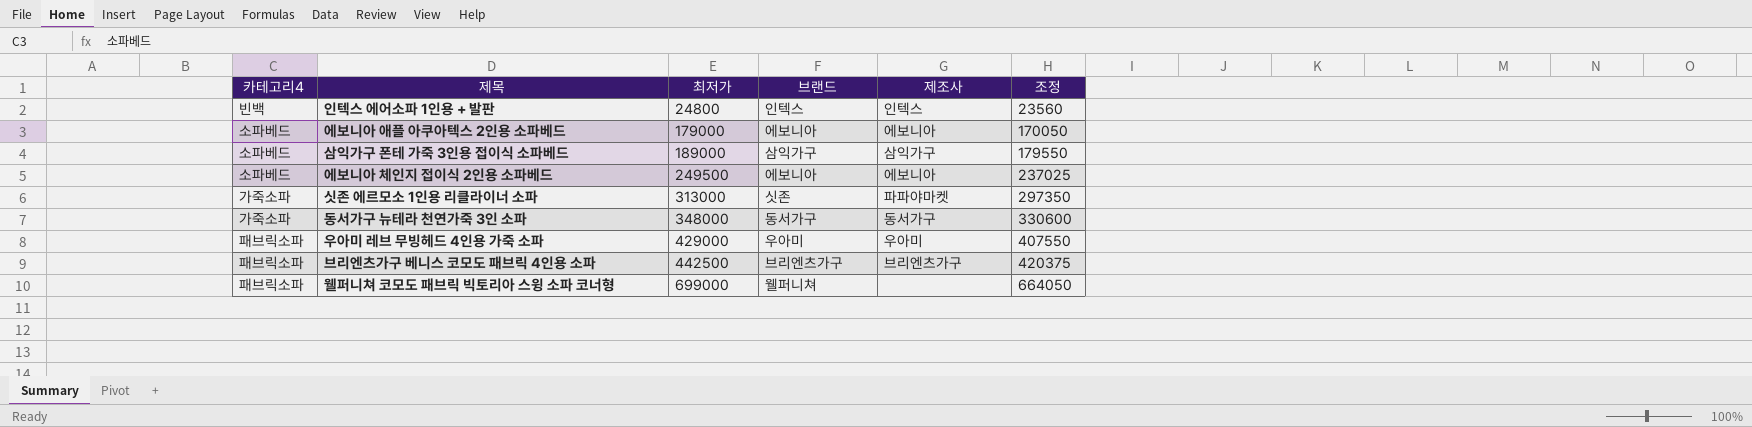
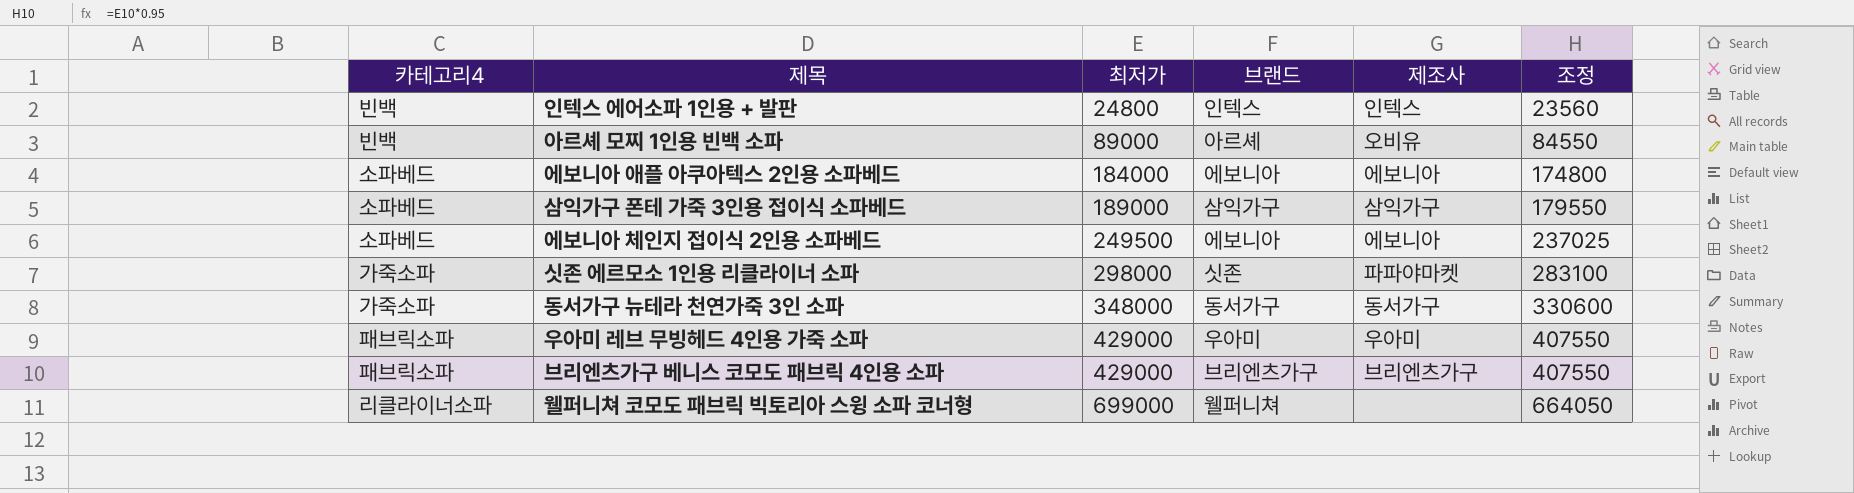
row 아르셰 모찌 1인용 빈백 소파: none -> 빈백 | 89000 | 아르셰 | 오비유 | 84550
에보니아 애플 아쿠아텍스 2인용 소파베드 | 최저가: 179000 -> 184000
에보니아 애플 아쿠아텍스 2인용 소파베드 | 조정: 170050 -> 174800
싯존 에르모소 1인용 리클라이너 소파 | 최저가: 313000 -> 298000
싯존 에르모소 1인용 리클라이너 소파 | 조정: 297350 -> 283100
브리엔츠가구 베니스 코모도 패브릭 4인용 소파 | 최저가: 442500 -> 429000
브리엔츠가구 베니스 코모도 패브릭 4인용 소파 | 조정: 420375 -> 407550
웰퍼니쳐 코모도 패브릭 빅토리아 스윙 소파 코너형 | 카테고리4: 패브릭소파 -> 리클라이너소파

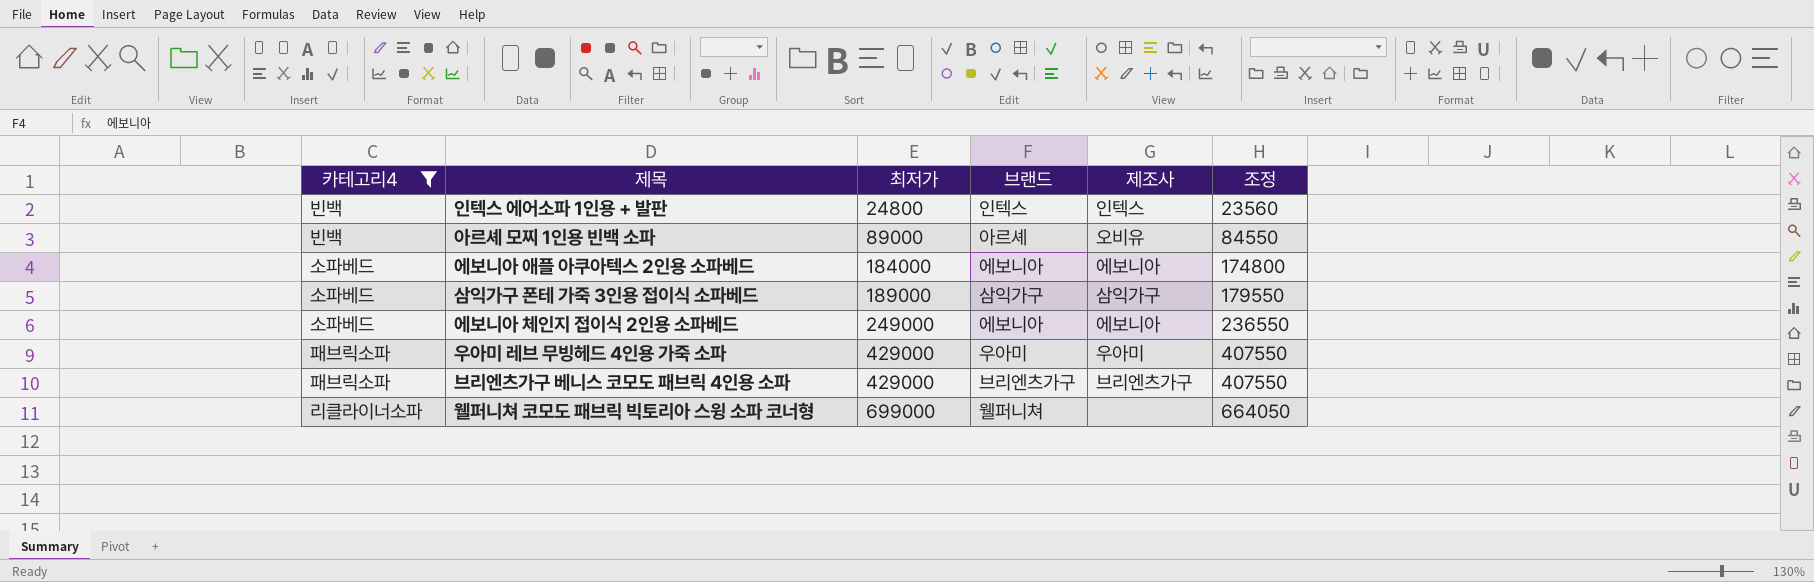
filter: none -> 카테고리4 != 가죽소파
에보니아 체인지 접이식 2인용 소파베드 | 최저가: 249500 -> 249000
에보니아 체인지 접이식 2인용 소파베드 | 조정: 237025 -> 236550

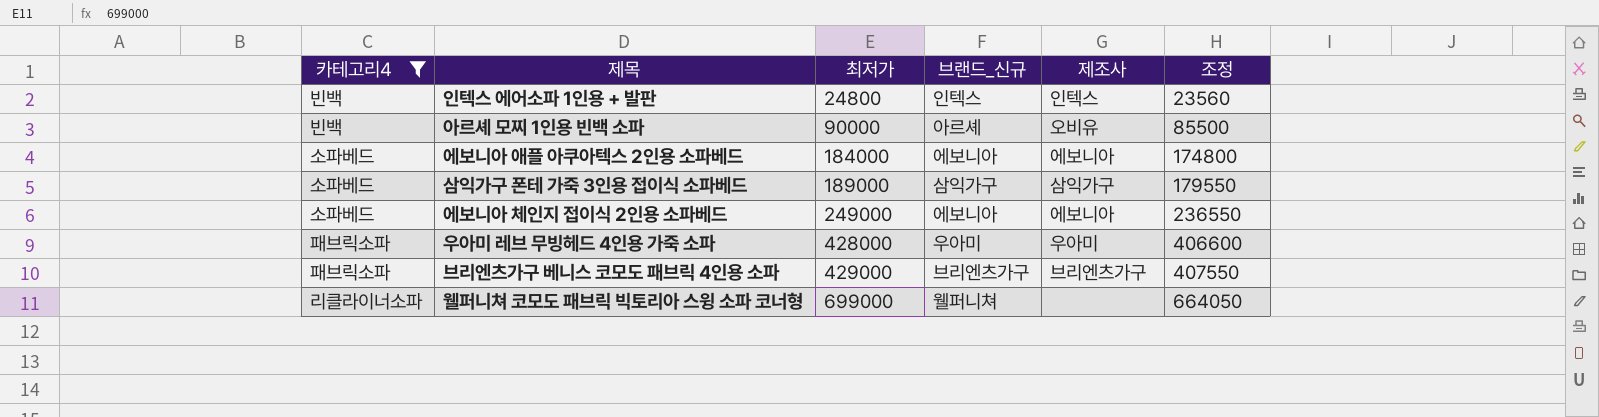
column name: 브랜드 -> 브랜드_신규
아르셰 모찌 1인용 빈백 소파 | 최저가: 89000 -> 90000
아르셰 모찌 1인용 빈백 소파 | 조정: 84550 -> 85500
우아미 레브 무빙헤드 4인용 가죽 소파 | 최저가: 429000 -> 428000
우아미 레브 무빙헤드 4인용 가죽 소파 | 조정: 407550 -> 406600

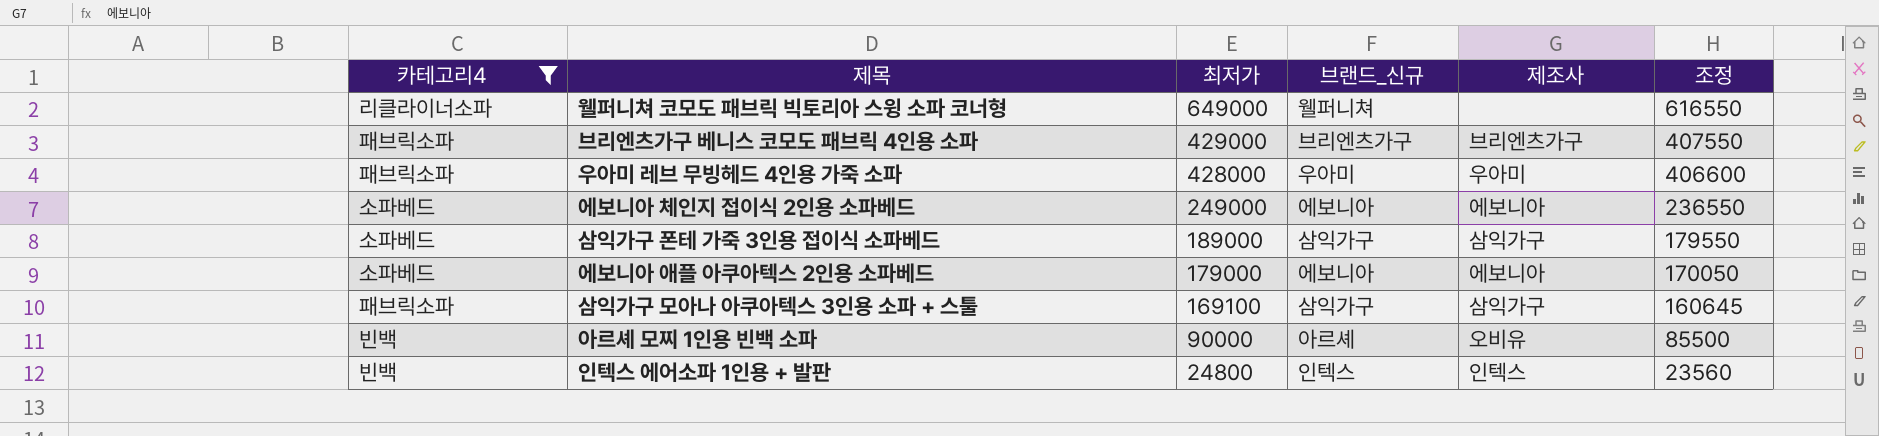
row order: 최저가 ascending -> 최저가 descending
웰퍼니쳐 코모도 패브릭 빅토리아 스윙 소파 코너형 | 최저가: 699000 -> 649000
웰퍼니쳐 코모도 패브릭 빅토리아 스윙 소파 코너형 | 조정: 664050 -> 616550
에보니아 애플 아쿠아텍스 2인용 소파베드 | 최저가: 184000 -> 179000
에보니아 애플 아쿠아텍스 2인용 소파베드 | 조정: 174800 -> 170050
row 삼익가구 모아나 아쿠아텍스 3인용 소파 + 스툴: none -> 패브릭소파 | 169100 | 삼익가구 | 삼익가구 | 160645

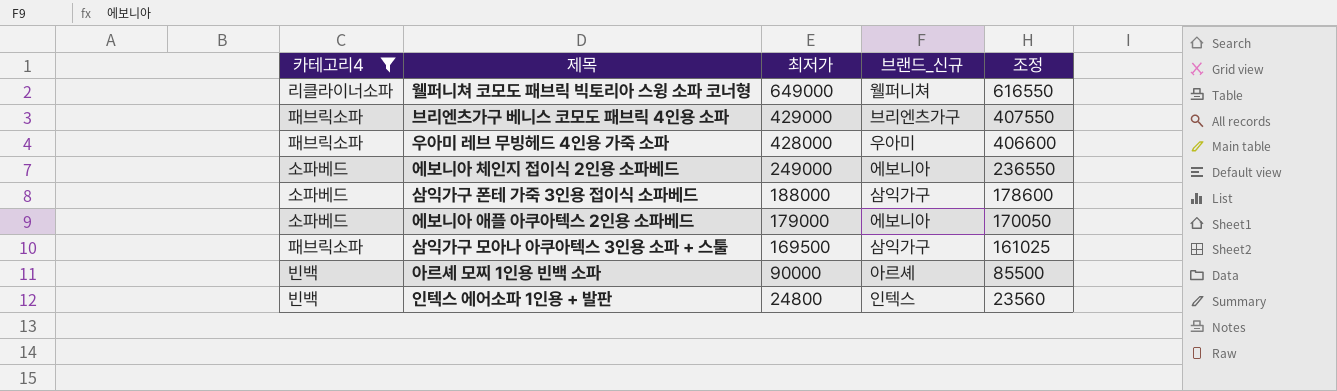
column 제조사 | position: 5 -> none
삼익가구 폰테 가죽 3인용 접이식 소파베드 | 최저가: 189000 -> 188000
삼익가구 폰테 가죽 3인용 접이식 소파베드 | 조정: 179550 -> 178600
삼익가구 모아나 아쿠아텍스 3인용 소파 + 스툴 | 최저가: 169100 -> 169500
삼익가구 모아나 아쿠아텍스 3인용 소파 + 스툴 | 조정: 160645 -> 161025

